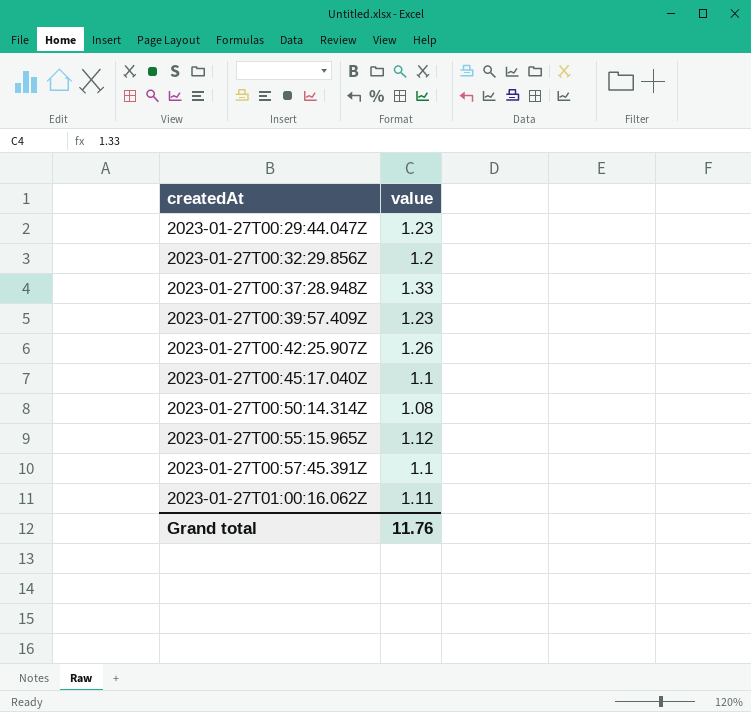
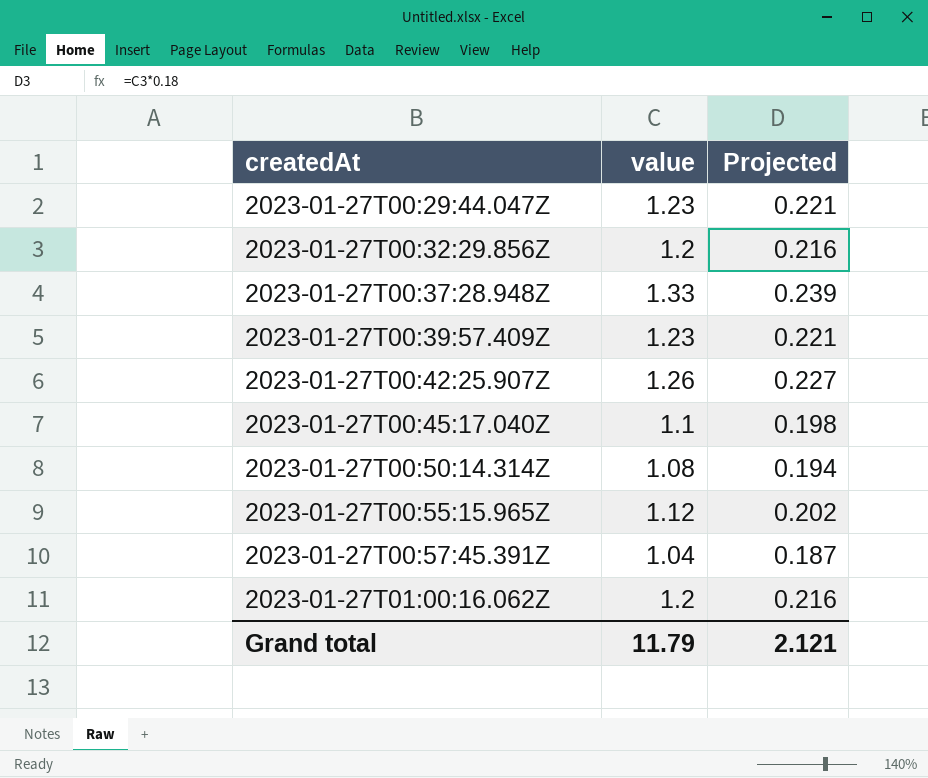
column Projected | formula: none -> [value] * 0.18
2023-01-27T00:57:45.391Z | value: 1.1 -> 1.04
2023-01-27T01:00:16.062Z | value: 1.11 -> 1.2
Grand total | value: 11.76 -> 11.79

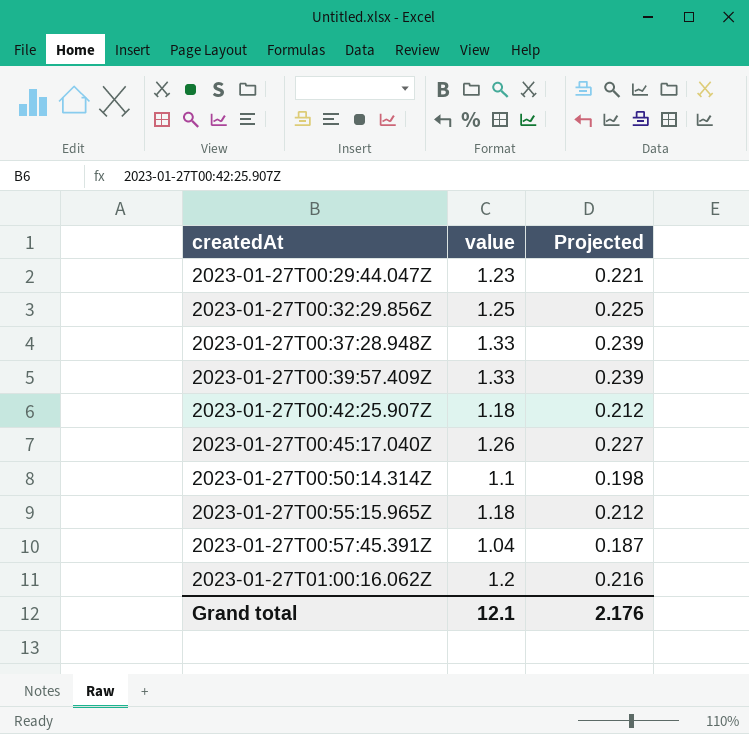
2023-01-27T00:32:29.856Z | value: 1.2 -> 1.25
2023-01-27T00:32:29.856Z | Projected: 0.216 -> 0.225
2023-01-27T00:39:57.409Z | value: 1.23 -> 1.33
2023-01-27T00:39:57.409Z | Projected: 0.221 -> 0.239
2023-01-27T00:42:25.907Z | value: 1.26 -> 1.18
2023-01-27T00:42:25.907Z | Projected: 0.227 -> 0.212
2023-01-27T00:45:17.040Z | value: 1.1 -> 1.26
2023-01-27T00:45:17.040Z | Projected: 0.198 -> 0.227
2023-01-27T00:50:14.314Z | value: 1.08 -> 1.1
2023-01-27T00:50:14.314Z | Projected: 0.194 -> 0.198
2023-01-27T00:55:15.965Z | value: 1.12 -> 1.18
2023-01-27T00:55:15.965Z | Projected: 0.202 -> 0.212
Grand total | value: 11.79 -> 12.1
Grand total | Projected: 2.121 -> 2.176

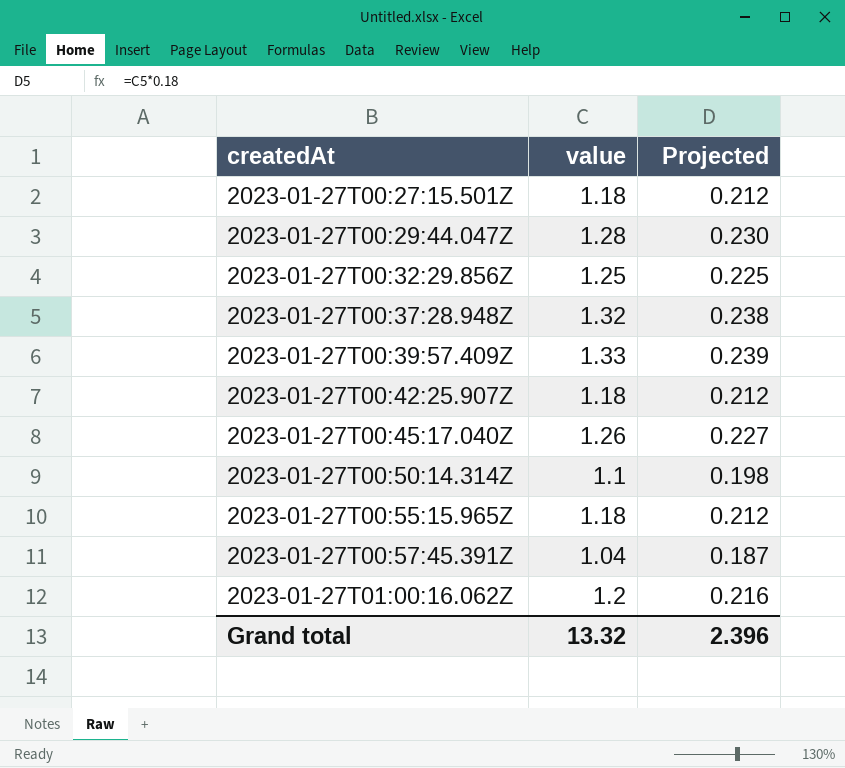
row 2023-01-27T00:27:15.501Z: none -> 1.18 | 0.212
2023-01-27T00:29:44.047Z | value: 1.23 -> 1.28
2023-01-27T00:29:44.047Z | Projected: 0.221 -> 0.230
2023-01-27T00:37:28.948Z | value: 1.33 -> 1.32
2023-01-27T00:37:28.948Z | Projected: 0.239 -> 0.238
Grand total | value: 12.1 -> 13.32
Grand total | Projected: 2.176 -> 2.396

